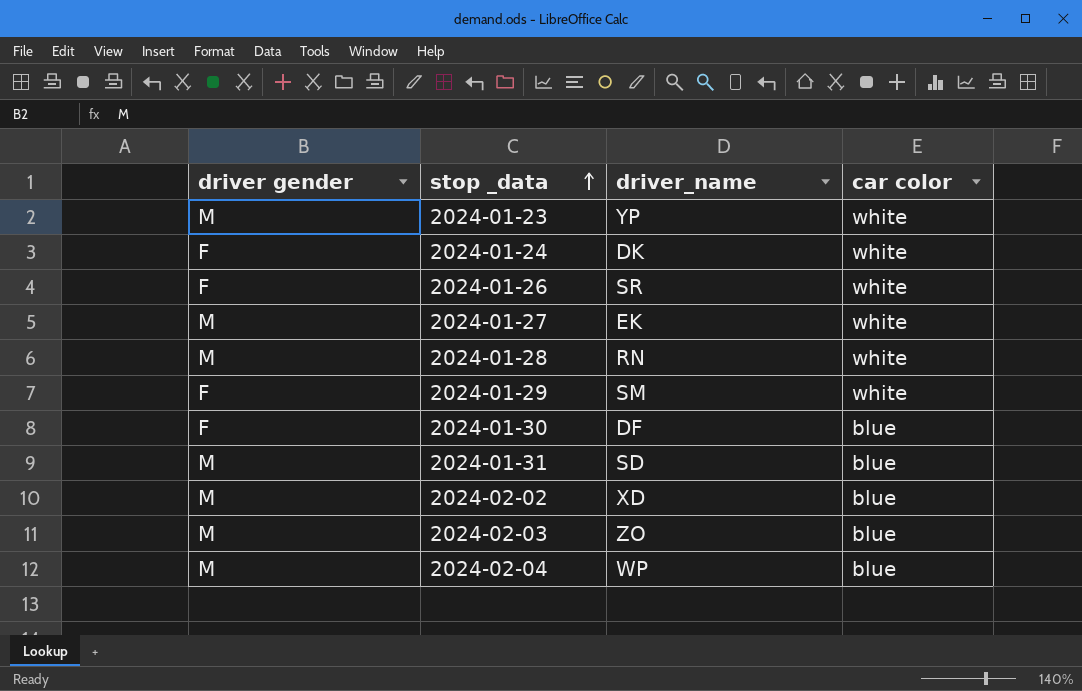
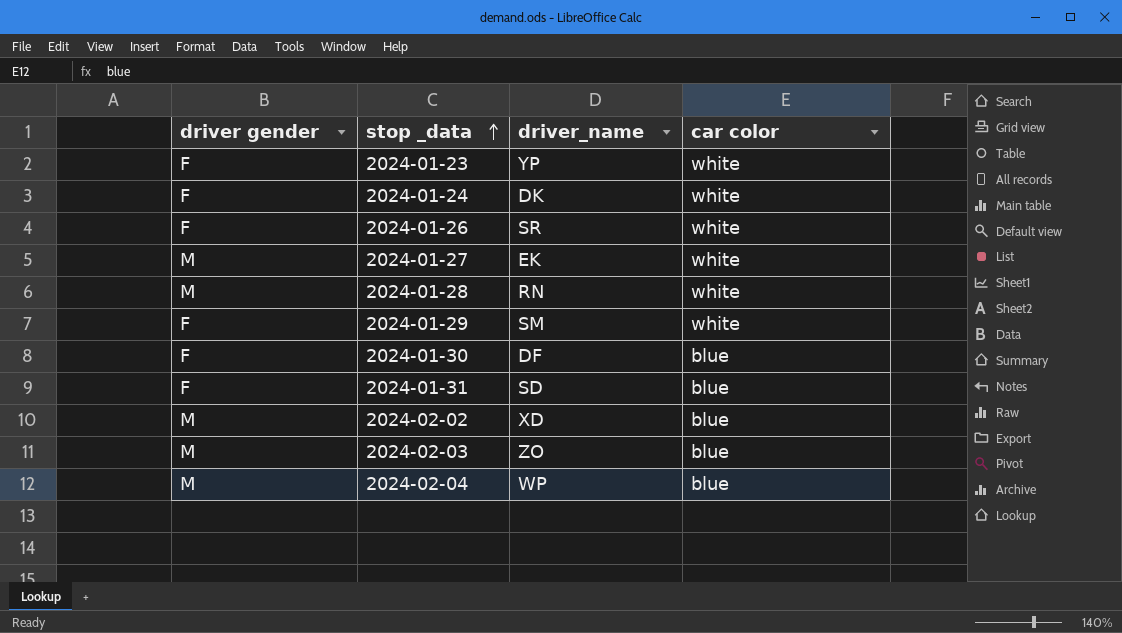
2024-01-23 | driver gender: M -> F
2024-01-31 | driver gender: M -> F

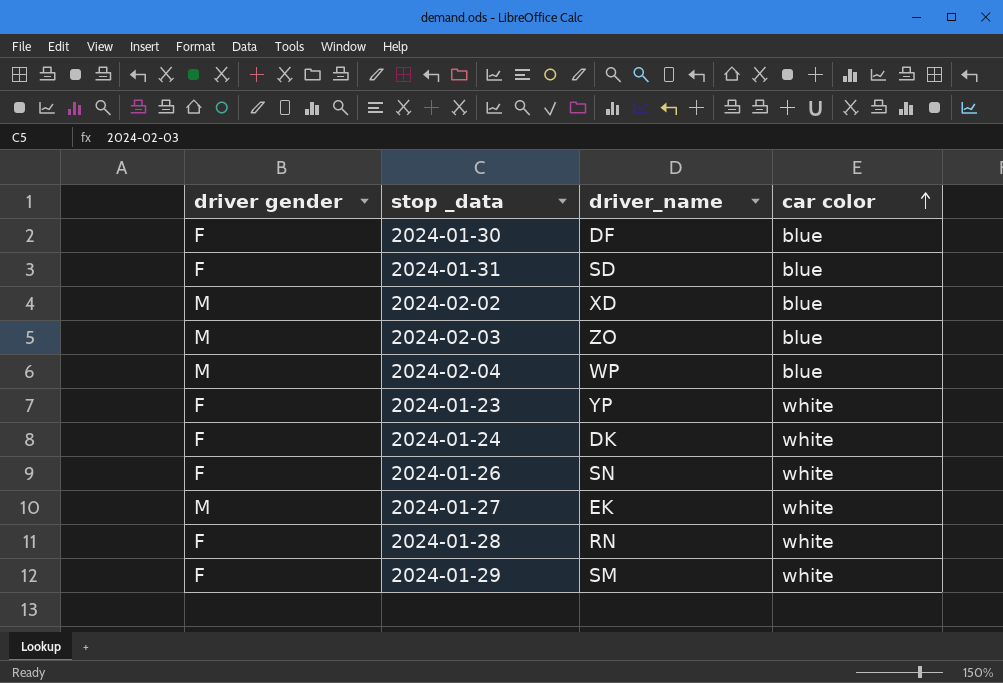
row order: stop _data ascending -> car color ascending
2024-01-26 | driver_name: SR -> SN
2024-01-28 | driver gender: M -> F

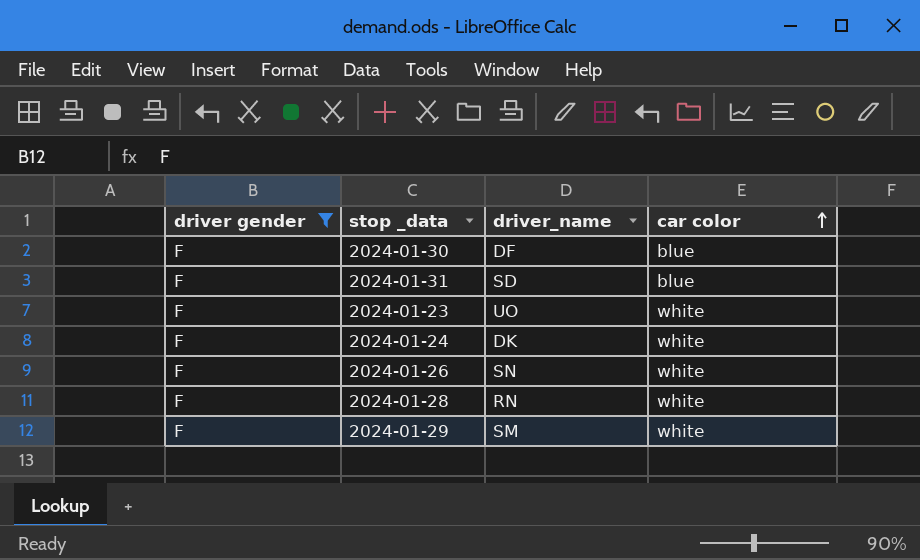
filter: none -> driver gender = F
2024-01-23 | driver_name: YP -> UO

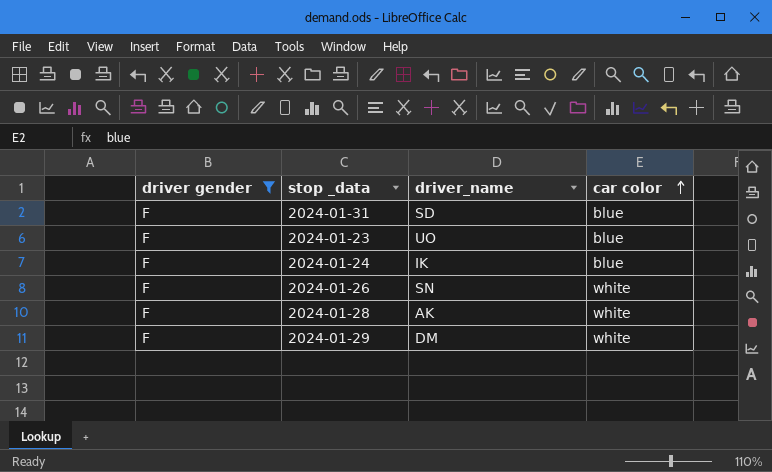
row 2024-01-30: F | DF | blue -> none
2024-01-23 | car color: white -> blue
2024-01-24 | driver_name: DK -> IK
2024-01-24 | car color: white -> blue
2024-01-28 | driver_name: RN -> AK
2024-01-29 | driver_name: SM -> DM

